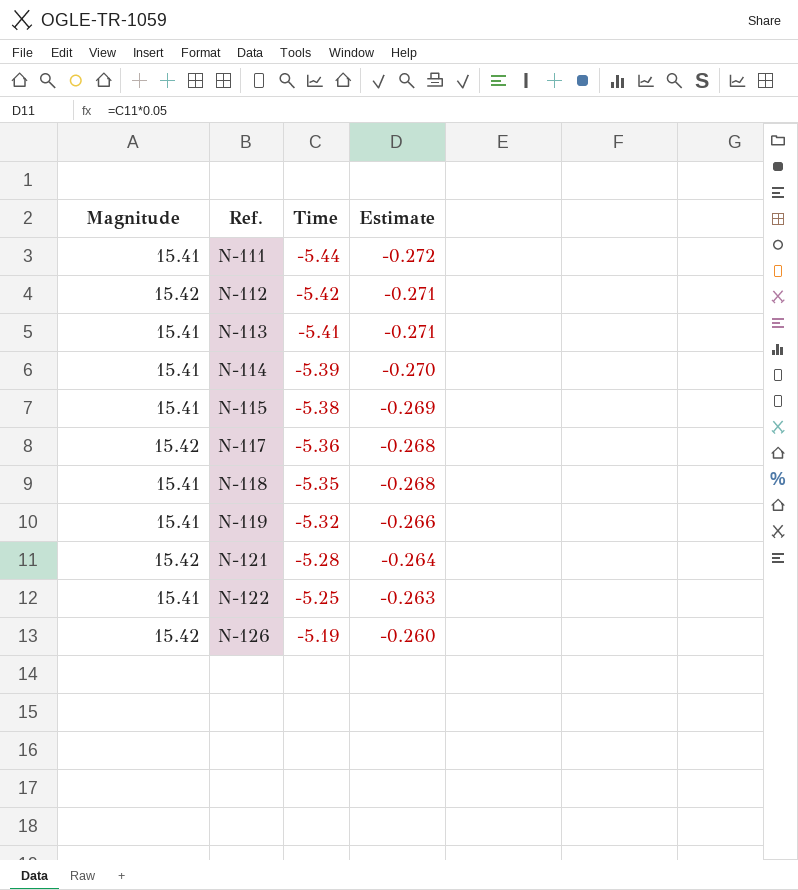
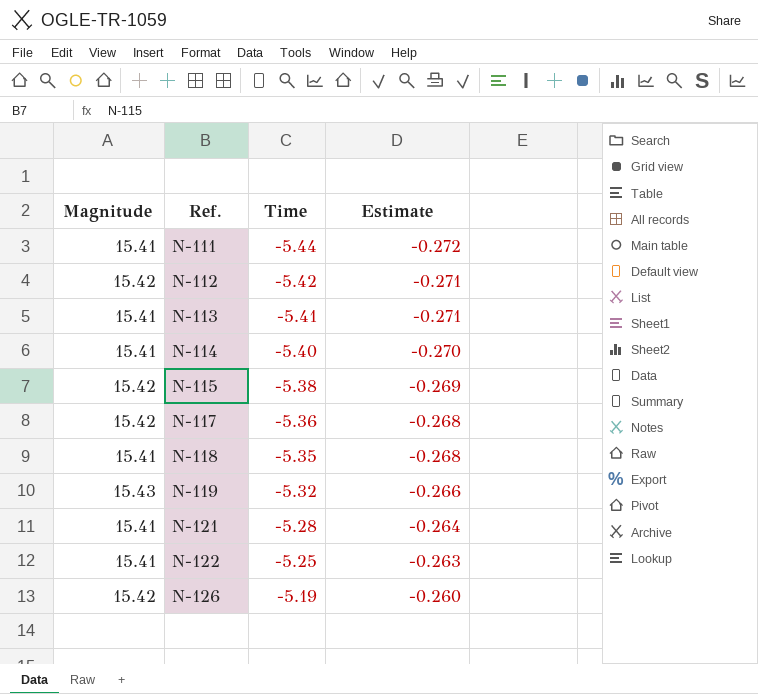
N-114 | Time: -5.39 -> -5.40
N-115 | Magnitude: 15.41 -> 15.42
N-119 | Magnitude: 15.41 -> 15.43
N-121 | Magnitude: 15.42 -> 15.41

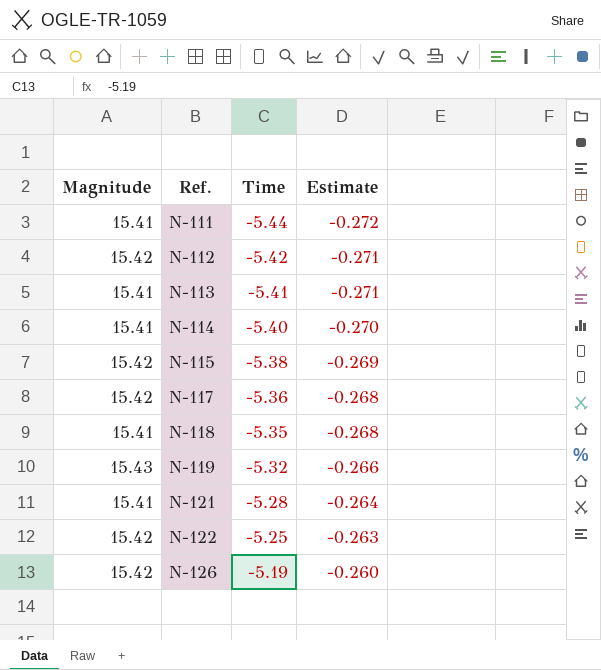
N-122 | Magnitude: 15.41 -> 15.42

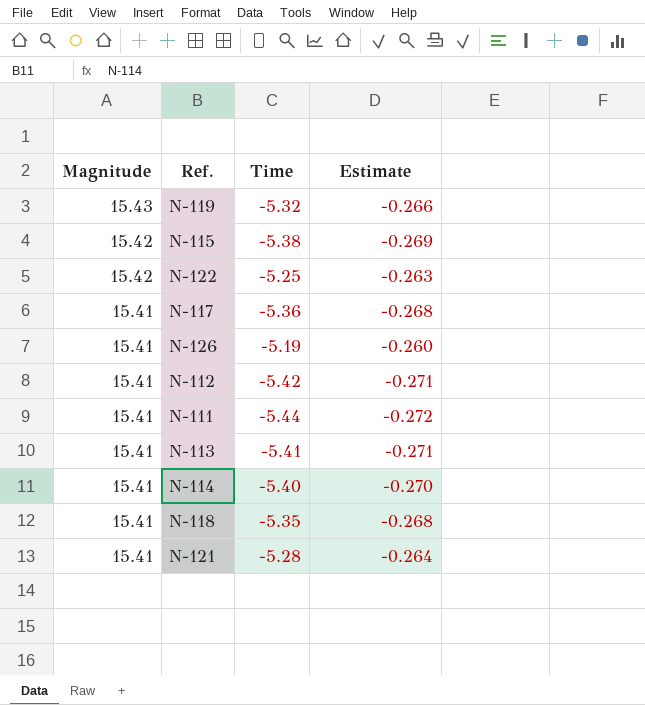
row order: Ref. ascending -> Magnitude descending
N-117 | Magnitude: 15.42 -> 15.41
N-126 | Magnitude: 15.42 -> 15.41
N-112 | Magnitude: 15.42 -> 15.41

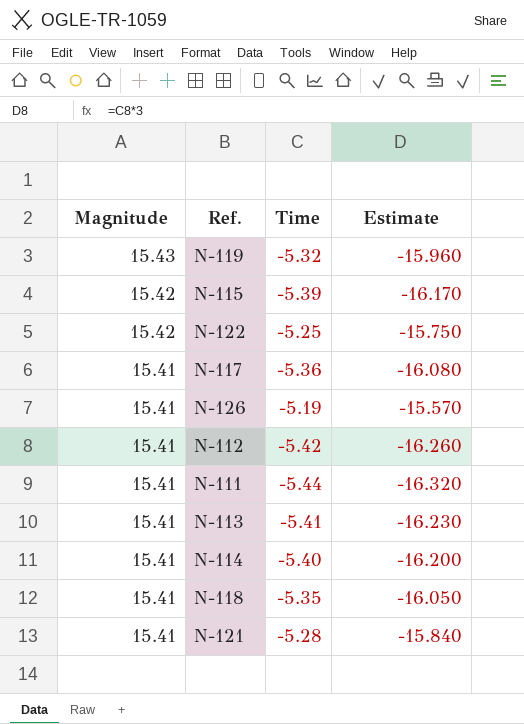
column Estimate | formula: [Time] * 0.05 -> [Time] * 3
N-115 | Time: -5.38 -> -5.39

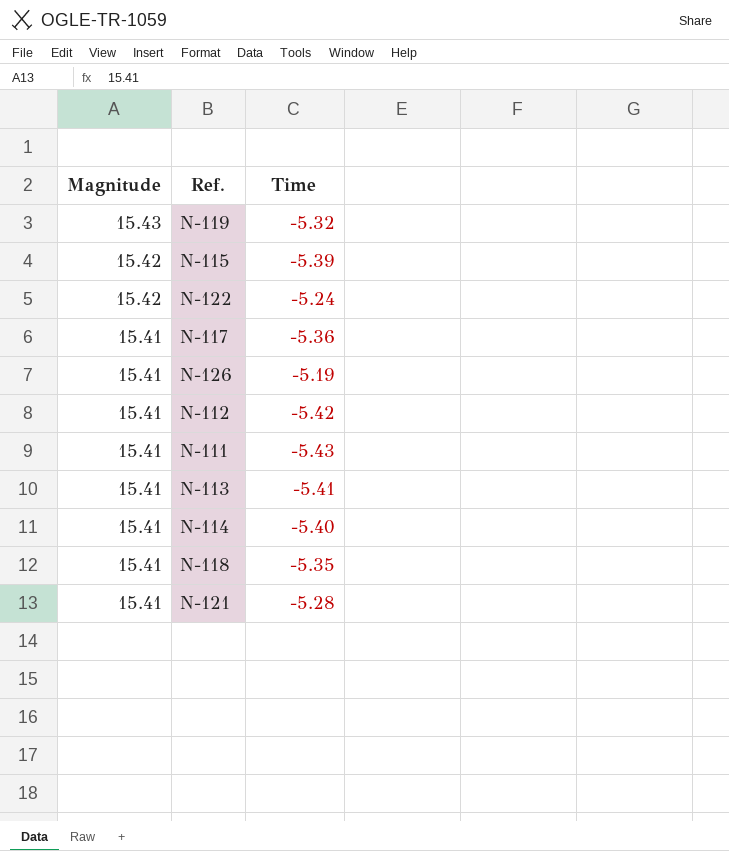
column Estimate | formula: [Time] * 3 -> none
N-122 | Time: -5.25 -> -5.24
N-111 | Time: -5.44 -> -5.43

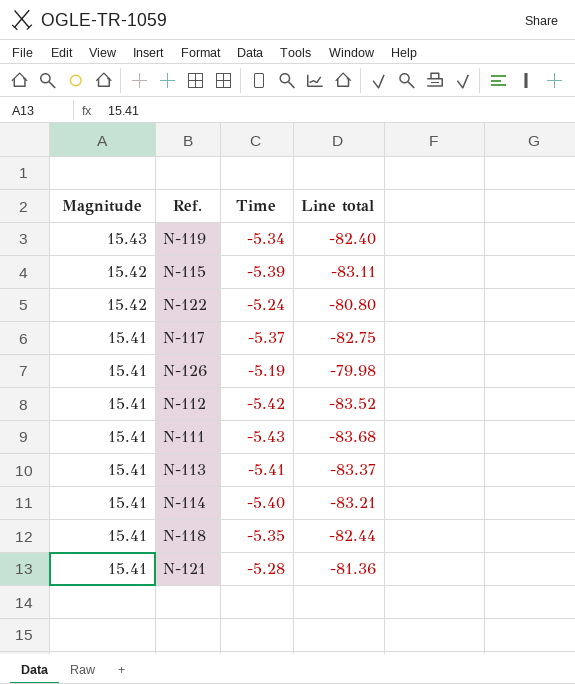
column Line total | formula: none -> [Magnitude] * [Time]
N-119 | Time: -5.32 -> -5.34
N-117 | Time: -5.36 -> -5.37

